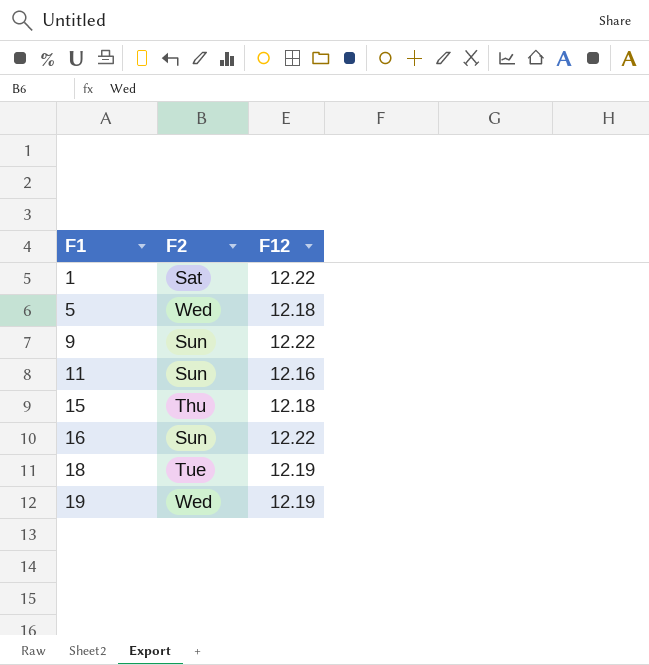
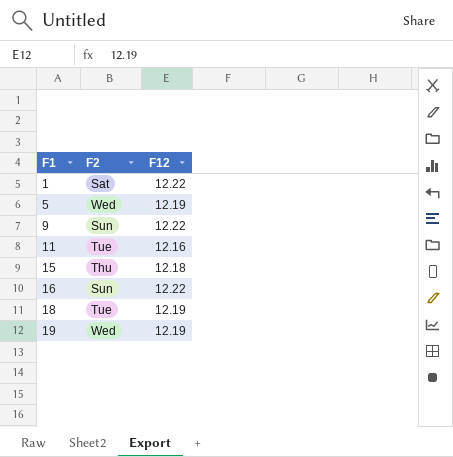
5 | F12: 12.18 -> 12.19
11 | F2: Sun -> Tue

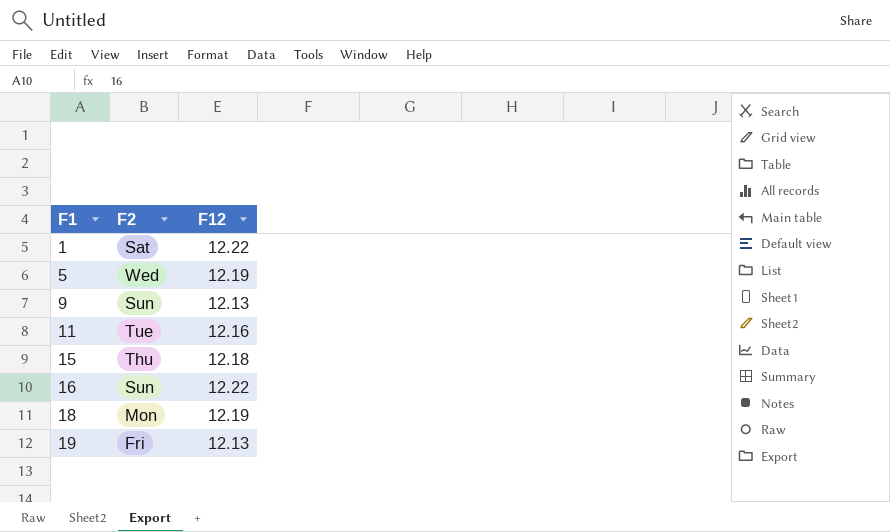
9 | F12: 12.22 -> 12.13
18 | F2: Tue -> Mon
19 | F2: Wed -> Fri
19 | F12: 12.19 -> 12.13

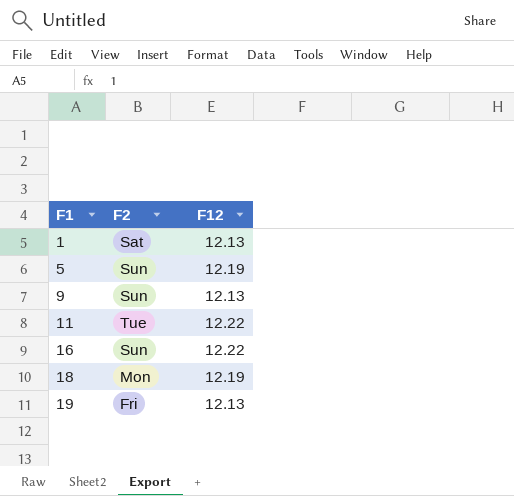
row 15: Thu | 12.18 -> none
1 | F12: 12.22 -> 12.13
5 | F2: Wed -> Sun
11 | F12: 12.16 -> 12.22

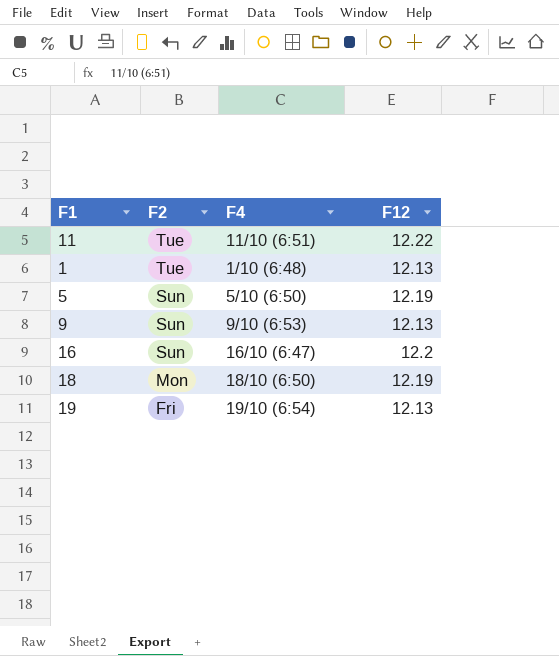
row order: F1 ascending -> F2 descending
column F4 | position: none -> 3
1 | F2: Sat -> Tue
16 | F12: 12.22 -> 12.2

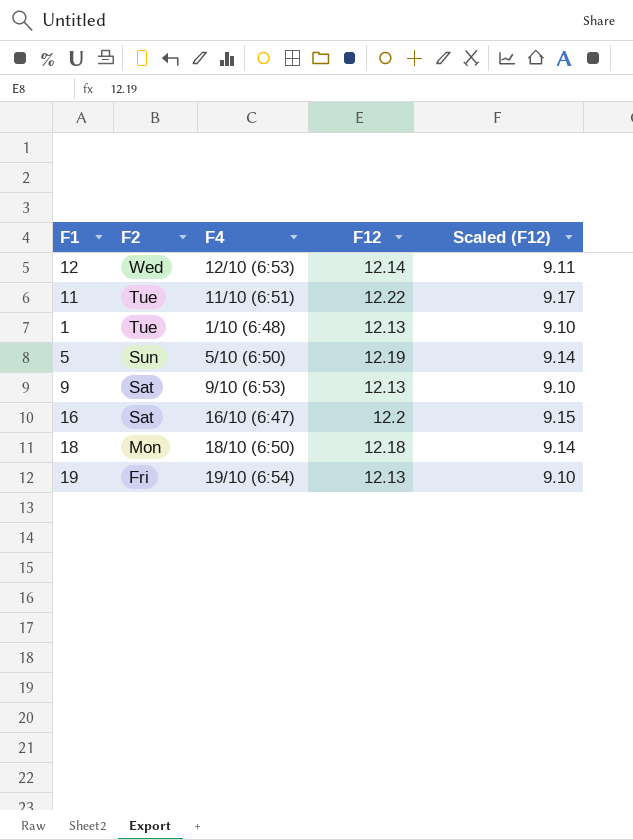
column Scaled (F12) | formula: none -> [F12] * 0.75
row 12: none -> Wed | 12/10 (6:53) | 12.14 | 9.11
9 | F2: Sun -> Sat
16 | F2: Sun -> Sat
18 | F12: 12.19 -> 12.18

